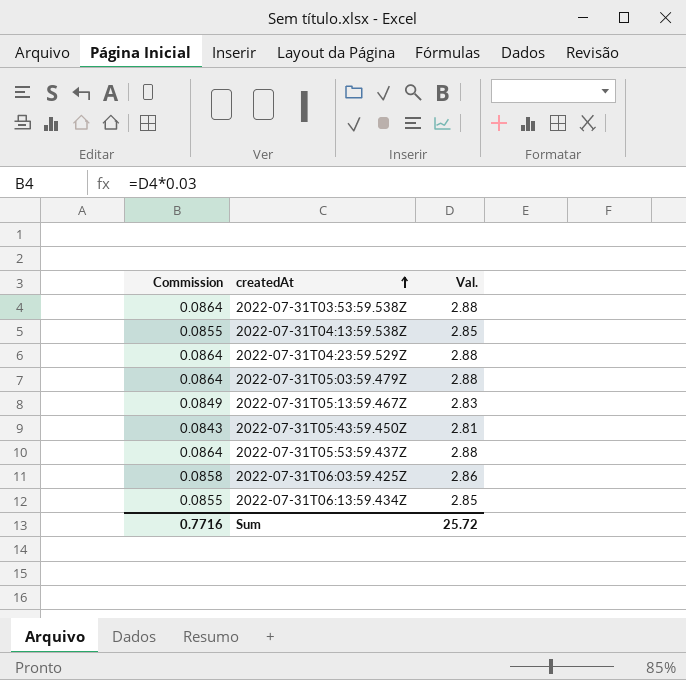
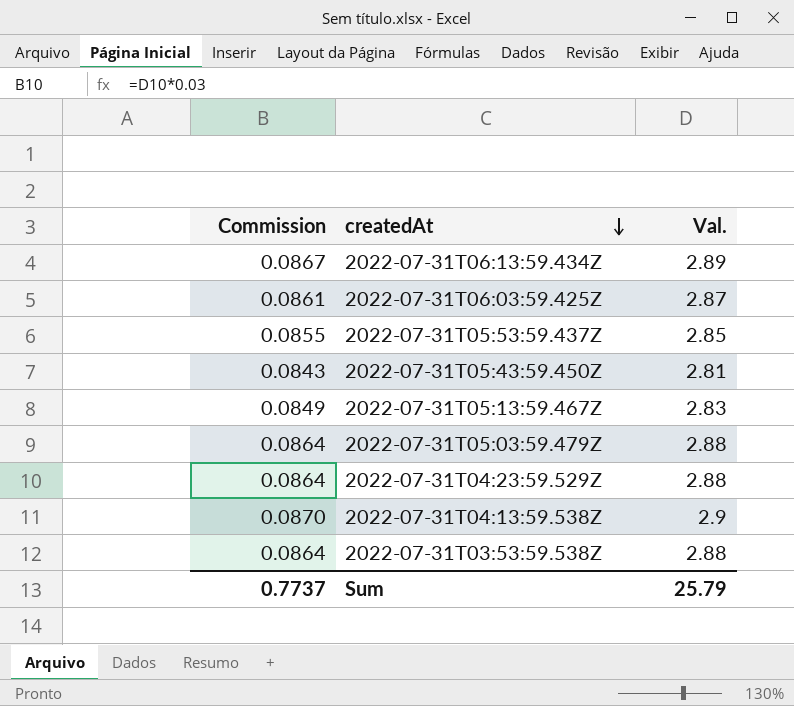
row order: createdAt ascending -> createdAt descending
2022-07-31T06:13:59.434Z | Commission: 0.0855 -> 0.0867
2022-07-31T06:13:59.434Z | Val.: 2.85 -> 2.89
2022-07-31T06:03:59.425Z | Commission: 0.0858 -> 0.0861
2022-07-31T06:03:59.425Z | Val.: 2.86 -> 2.87
2022-07-31T05:53:59.437Z | Commission: 0.0864 -> 0.0855
2022-07-31T05:53:59.437Z | Val.: 2.88 -> 2.85
2022-07-31T04:13:59.538Z | Commission: 0.0855 -> 0.0870
2022-07-31T04:13:59.538Z | Val.: 2.85 -> 2.9
Sum | Commission: 0.7716 -> 0.7737
Sum | Val.: 25.72 -> 25.79

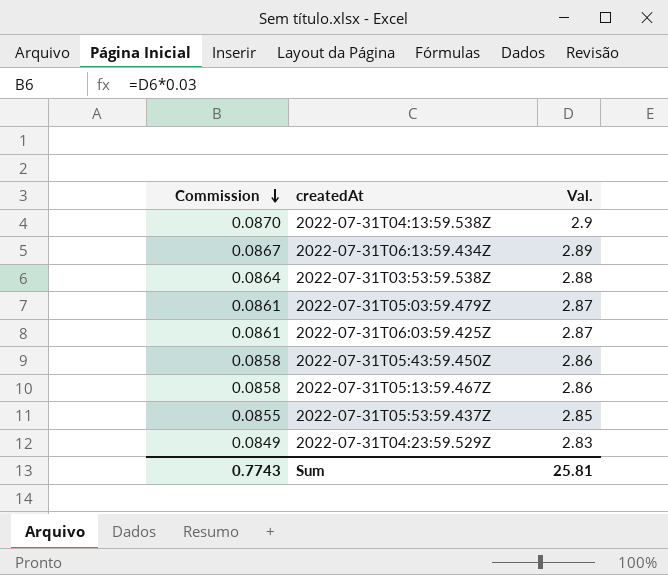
row order: createdAt descending -> Commission descending
2022-07-31T05:03:59.479Z | Commission: 0.0864 -> 0.0861
2022-07-31T05:03:59.479Z | Val.: 2.88 -> 2.87
2022-07-31T05:43:59.450Z | Commission: 0.0843 -> 0.0858
2022-07-31T05:43:59.450Z | Val.: 2.81 -> 2.86
2022-07-31T05:13:59.467Z | Commission: 0.0849 -> 0.0858
2022-07-31T05:13:59.467Z | Val.: 2.83 -> 2.86
2022-07-31T04:23:59.529Z | Commission: 0.0864 -> 0.0849
2022-07-31T04:23:59.529Z | Val.: 2.88 -> 2.83
Sum | Commission: 0.7737 -> 0.7743
Sum | Val.: 25.79 -> 25.81

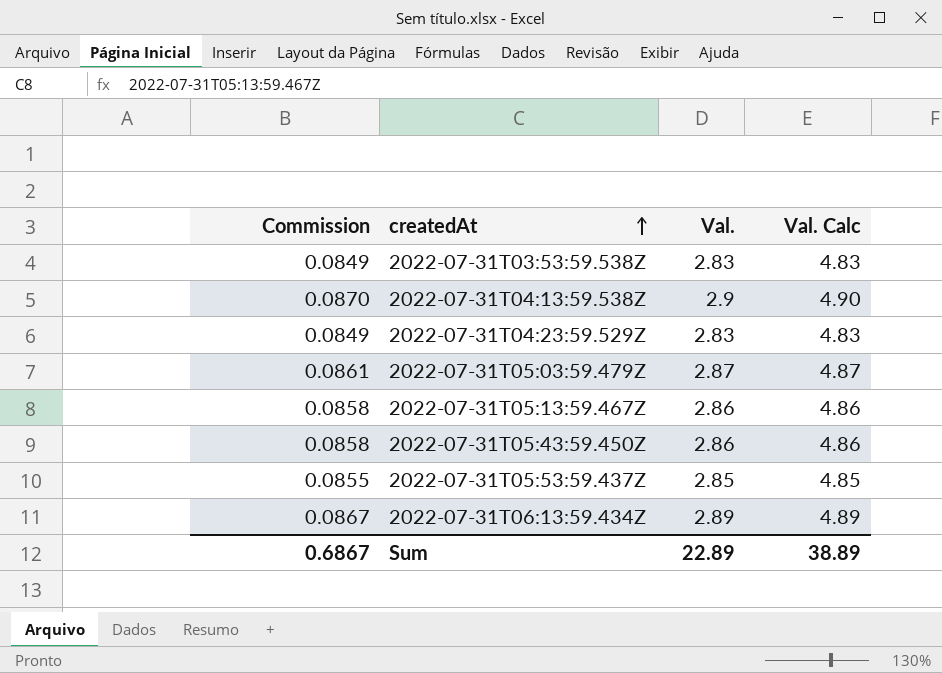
row order: Commission descending -> createdAt ascending
column Val. Calc | formula: none -> [Val.] + 2
row 2022-07-31T06:03:59.425Z: 0.0861 | 2.87 -> none
2022-07-31T03:53:59.538Z | Commission: 0.0864 -> 0.0849
2022-07-31T03:53:59.538Z | Val.: 2.88 -> 2.83
Sum | Commission: 0.7743 -> 0.6867
Sum | Val.: 25.81 -> 22.89

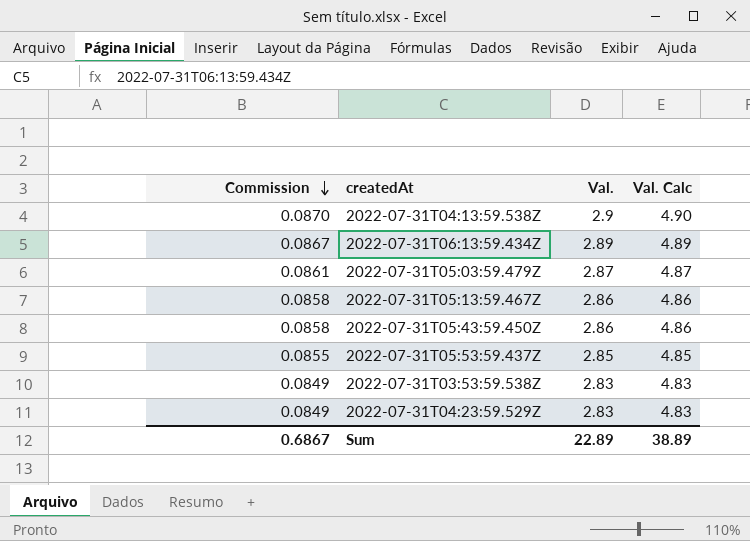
row order: createdAt ascending -> Commission descending

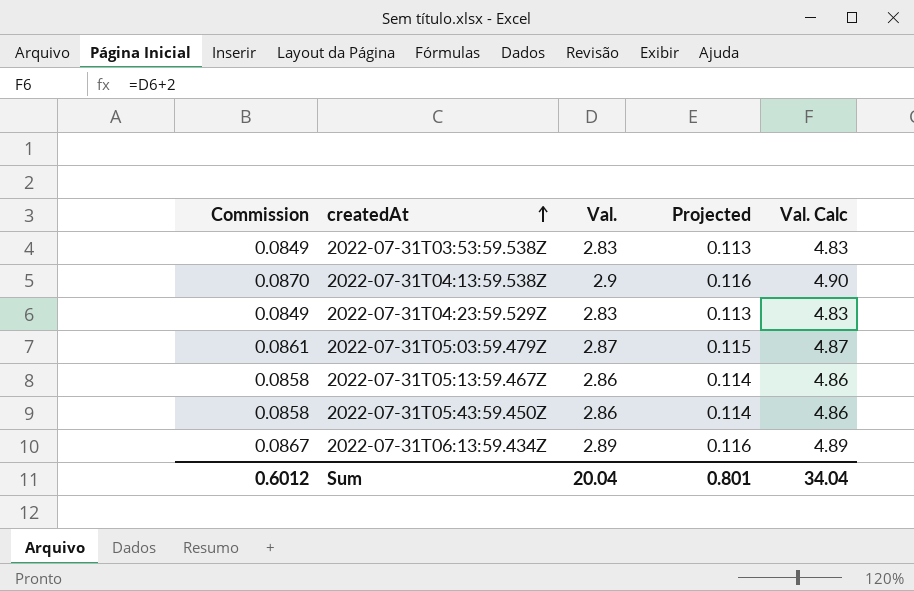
row order: Commission descending -> createdAt ascending
column Projected | formula: none -> [Val.] * 0.04
row 2022-07-31T05:53:59.437Z: 0.0855 | 2.85 | 4.85 -> none
Sum | Commission: 0.6867 -> 0.6012
Sum | Val.: 22.89 -> 20.04
Sum | Val. Calc: 38.89 -> 34.04

